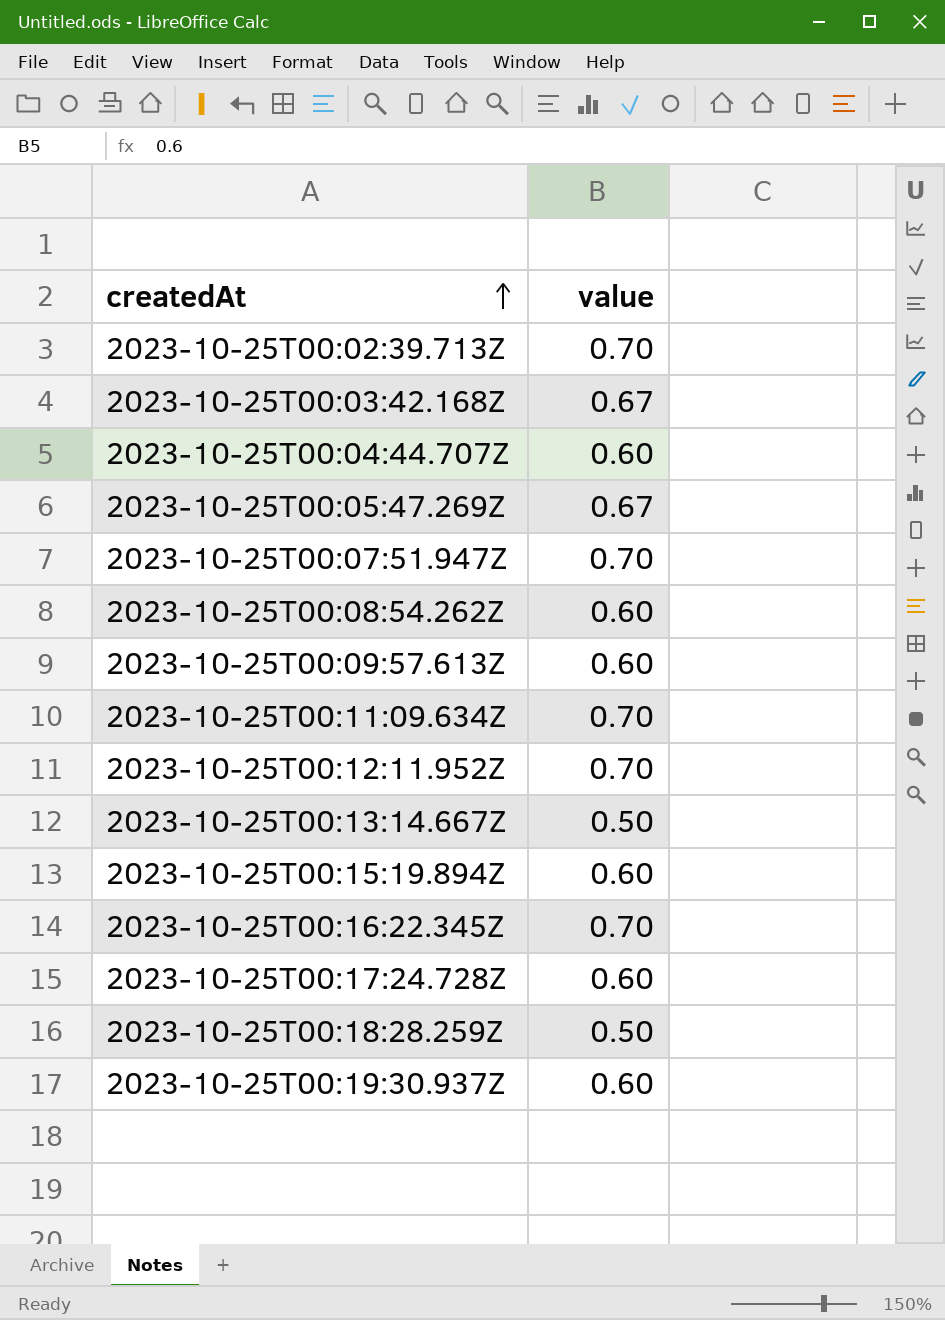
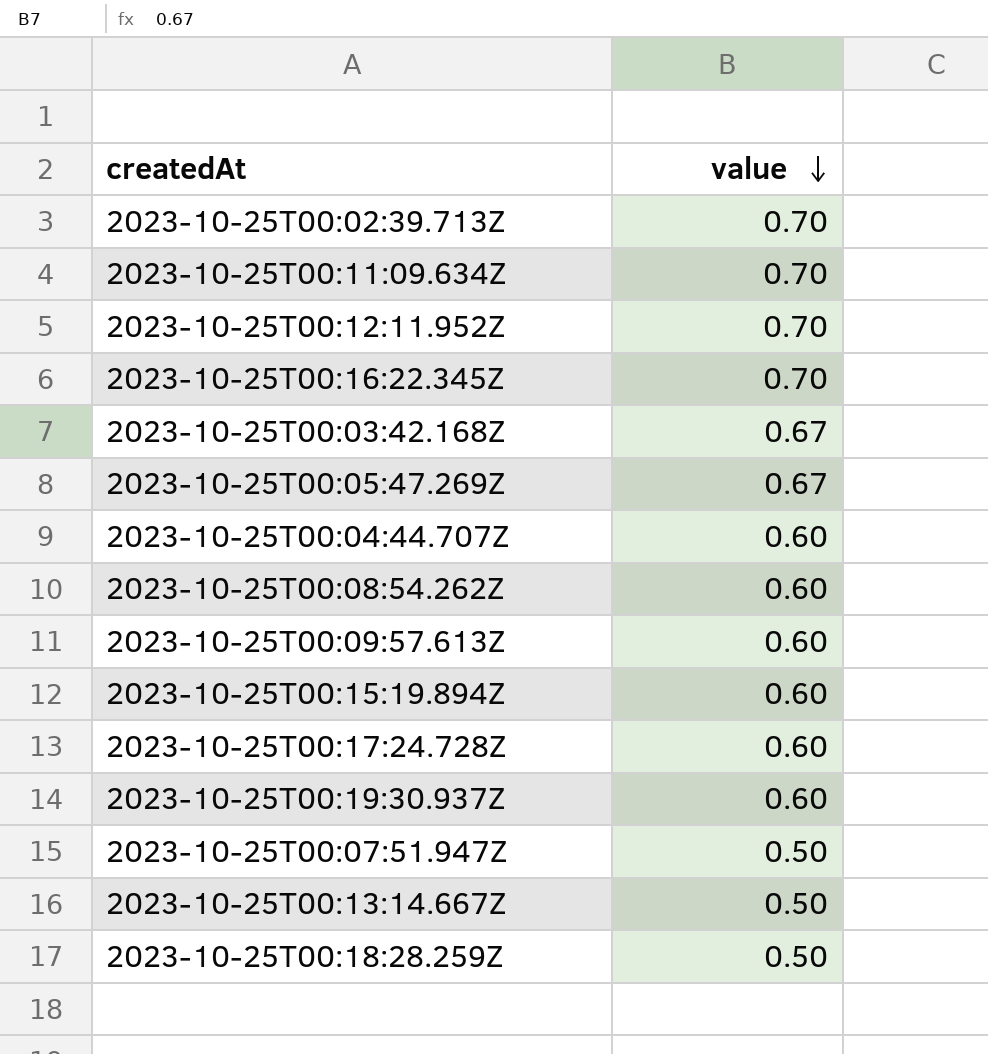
row order: createdAt ascending -> value descending
2023-10-25T00:07:51.947Z | value: 0.70 -> 0.50

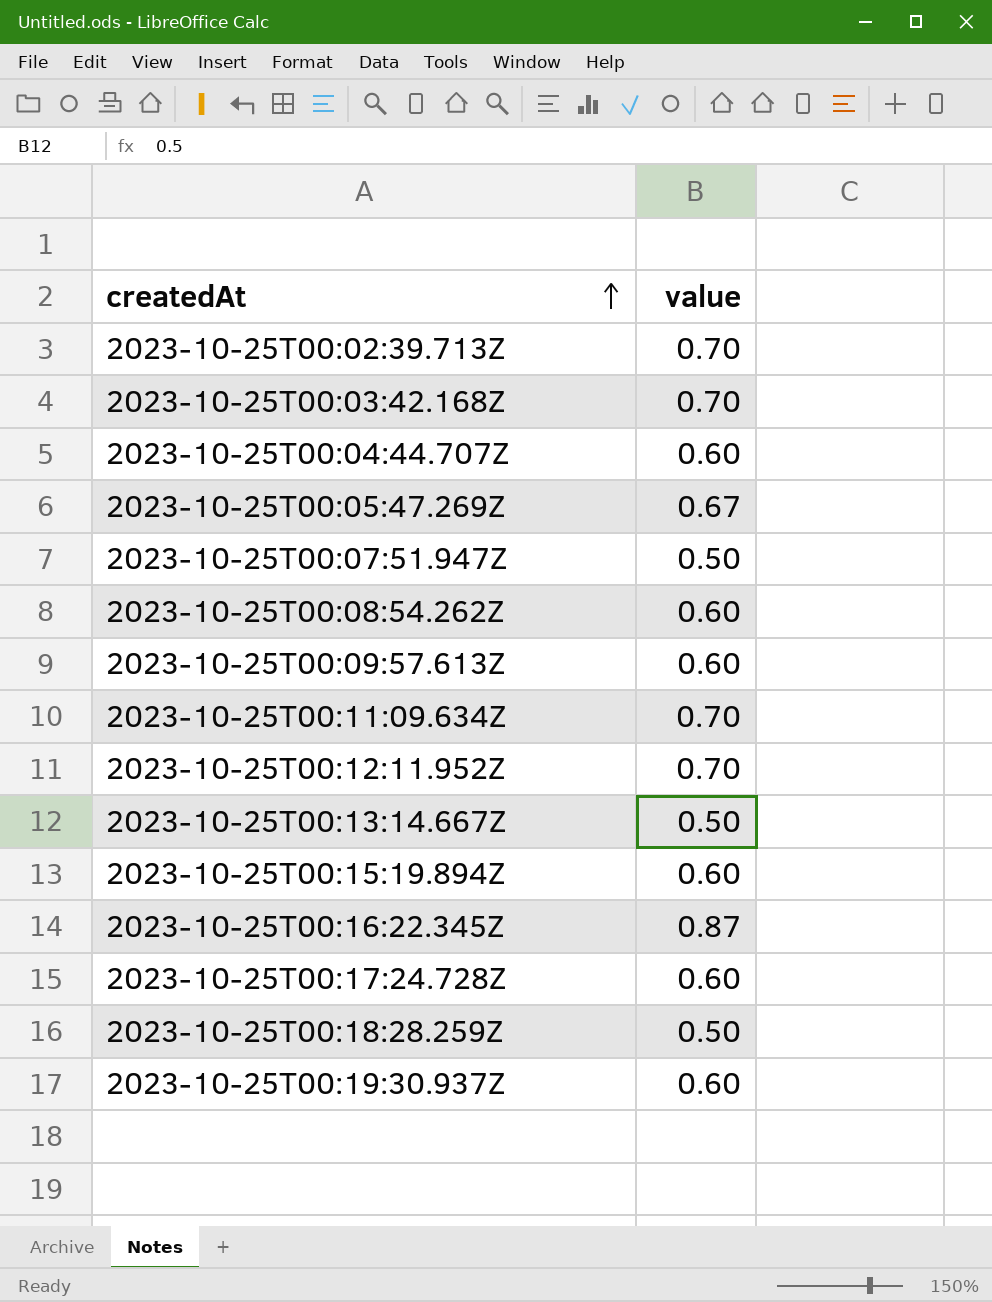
row order: value descending -> createdAt ascending
2023-10-25T00:03:42.168Z | value: 0.67 -> 0.70
2023-10-25T00:16:22.345Z | value: 0.70 -> 0.87

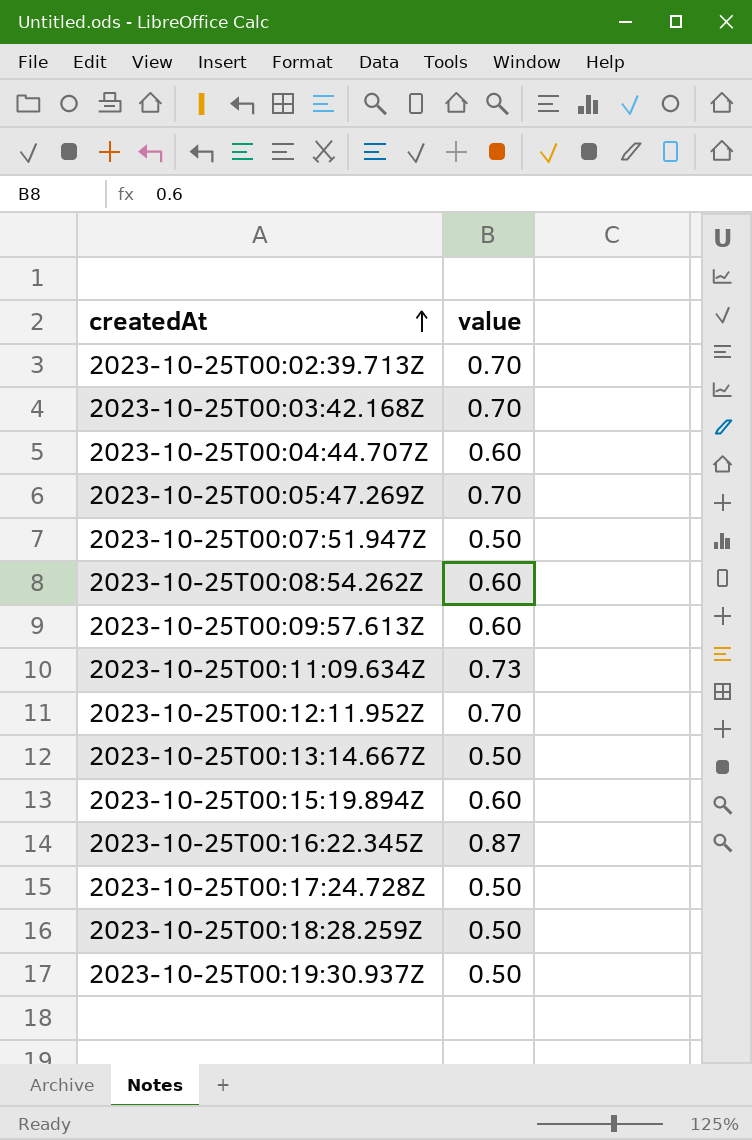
2023-10-25T00:05:47.269Z | value: 0.67 -> 0.70
2023-10-25T00:11:09.634Z | value: 0.70 -> 0.73
2023-10-25T00:17:24.728Z | value: 0.60 -> 0.50
2023-10-25T00:19:30.937Z | value: 0.60 -> 0.50

